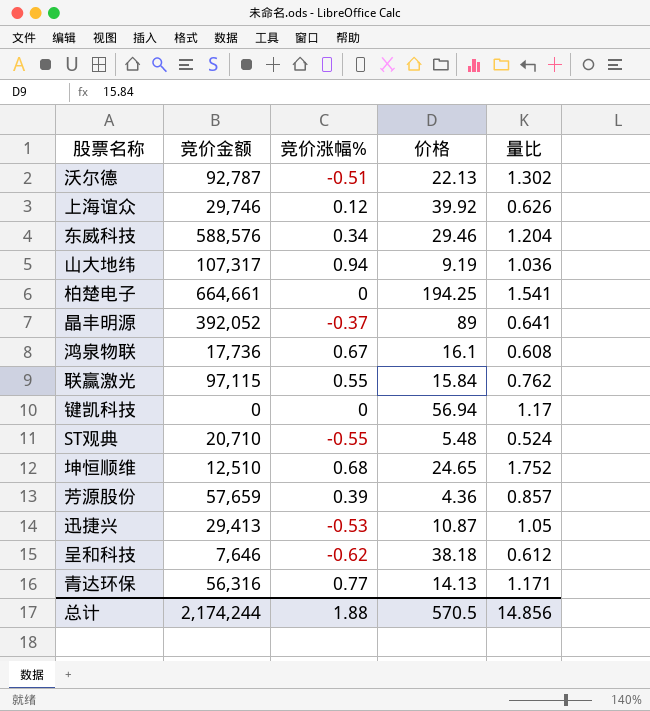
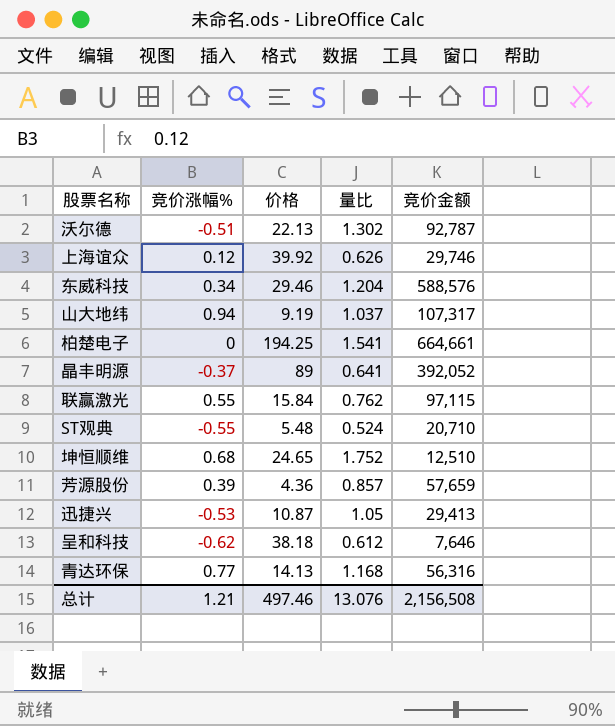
column 竞价金额 | position: 2 -> 5
row 鸿泉物联: 17,736 | 0.67 | 16.1 | 0.608 -> none
row 键凯科技: 0 | 0 | 56.94 | 1.17 -> none
山大地纬 | 量比: 1.036 -> 1.037
青达环保 | 量比: 1.171 -> 1.168
总计 | 竞价涨幅%: 1.88 -> 1.21
总计 | 价格: 570.5 -> 497.46
总计 | 量比: 14.856 -> 13.076
总计 | 竞价金额: 2,174,244 -> 2,156,508

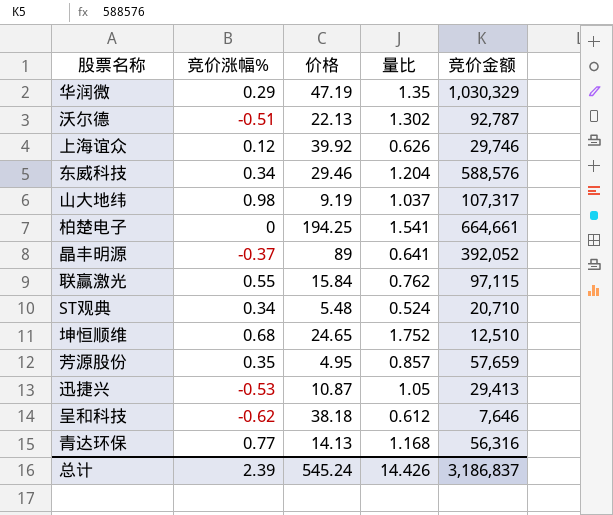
row 华润微: none -> 0.29 | 47.19 | 1.35 | 1,030,329
山大地纬 | 竞价涨幅%: 0.94 -> 0.98
ST观典 | 竞价涨幅%: -0.55 -> 0.34
芳源股份 | 竞价涨幅%: 0.39 -> 0.35
芳源股份 | 价格: 4.36 -> 4.95
总计 | 竞价涨幅%: 1.21 -> 2.39
总计 | 价格: 497.46 -> 545.24
总计 | 量比: 13.076 -> 14.426
总计 | 竞价金额: 2,156,508 -> 3,186,837

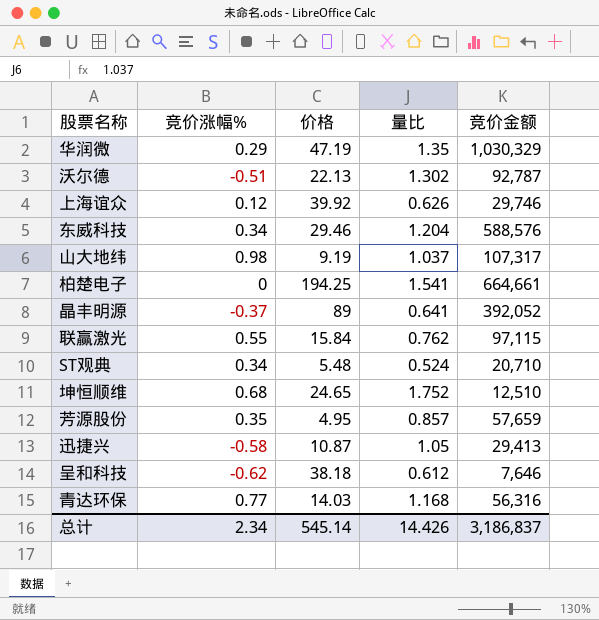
迅捷兴 | 竞价涨幅%: -0.53 -> -0.58
青达环保 | 价格: 14.13 -> 14.03
总计 | 竞价涨幅%: 2.39 -> 2.34
总计 | 价格: 545.24 -> 545.14

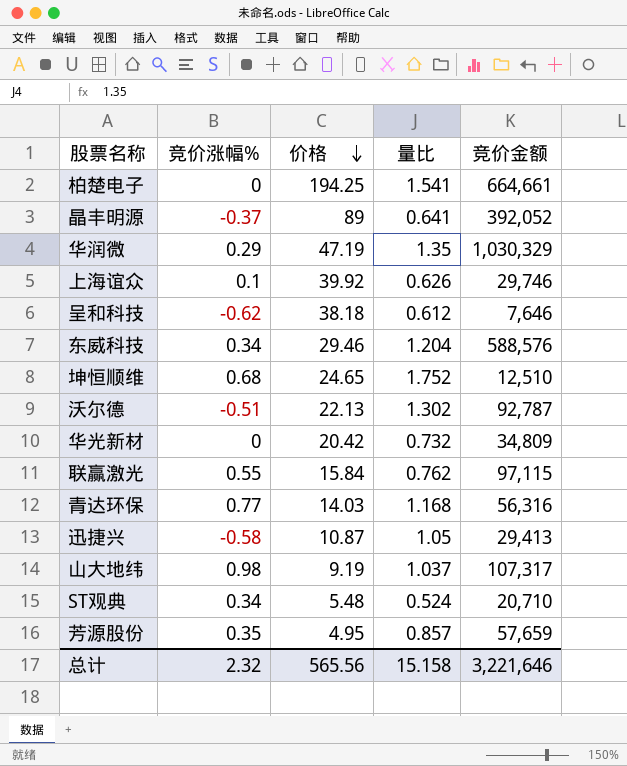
row order: none -> 价格 descending
上海谊众 | 竞价涨幅%: 0.12 -> 0.1
row 华光新材: none -> 0 | 20.42 | 0.732 | 34,809
总计 | 竞价涨幅%: 2.34 -> 2.32
总计 | 价格: 545.14 -> 565.56
总计 | 量比: 14.426 -> 15.158
总计 | 竞价金额: 3,186,837 -> 3,221,646

